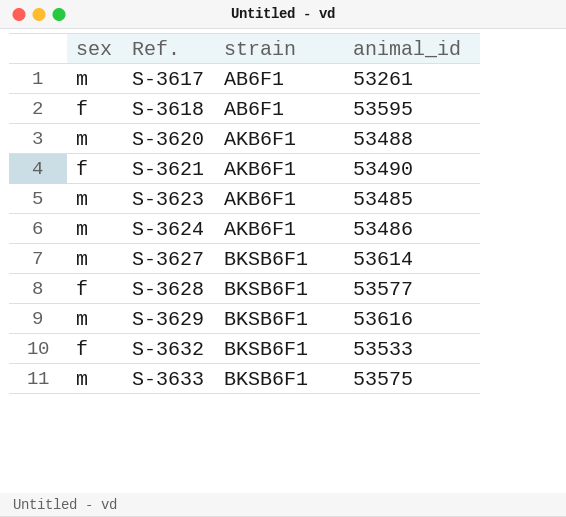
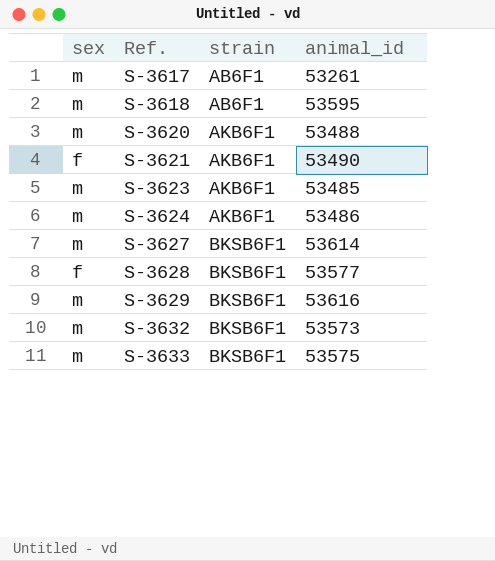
S-3618 | sex: f -> m
S-3632 | sex: f -> m
S-3632 | animal_id: 53533 -> 53573

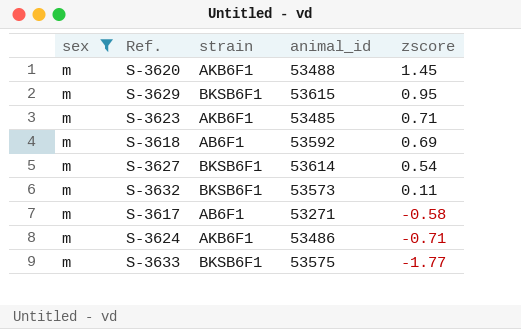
filter: none -> sex = m
row order: Ref. ascending -> zscore descending
column zscore | position: none -> 5
S-3629 | animal_id: 53616 -> 53615
S-3618 | animal_id: 53595 -> 53592
S-3617 | animal_id: 53261 -> 53271

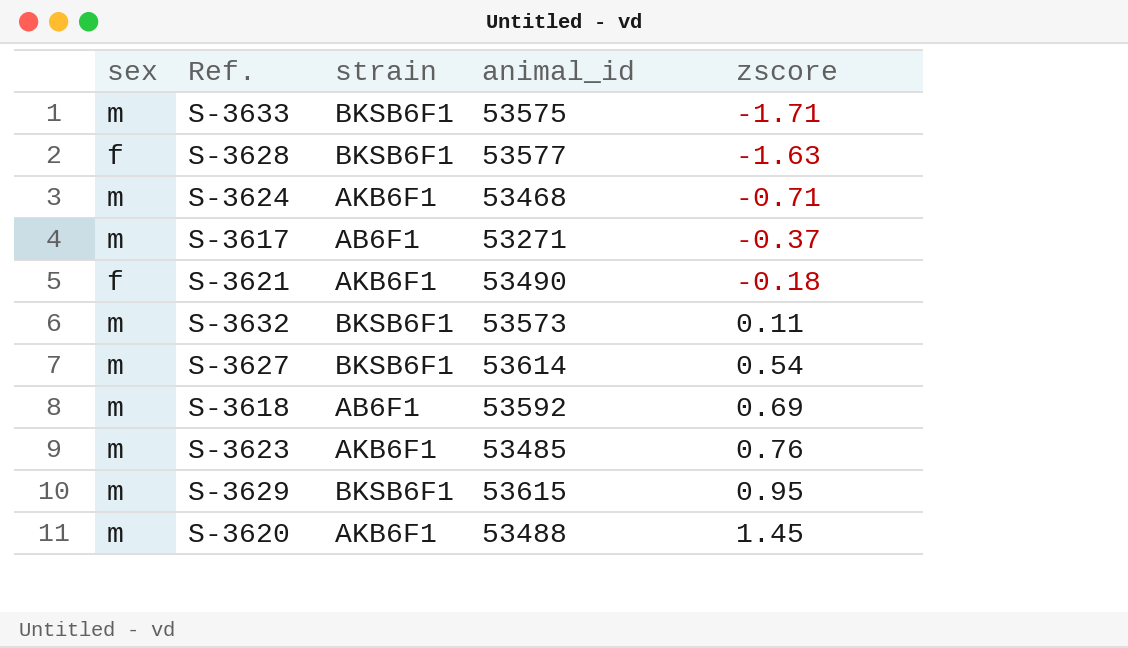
filter: sex = m -> none
row order: zscore descending -> zscore ascending
S-3633 | zscore: -1.77 -> -1.71
S-3624 | animal_id: 53486 -> 53468
S-3617 | zscore: -0.58 -> -0.37
S-3623 | zscore: 0.71 -> 0.76

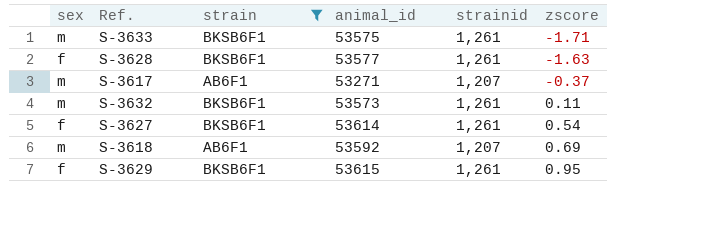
filter: none -> strain != AKB6F1
column strainid | position: none -> 5
S-3627 | sex: m -> f
S-3629 | sex: m -> f

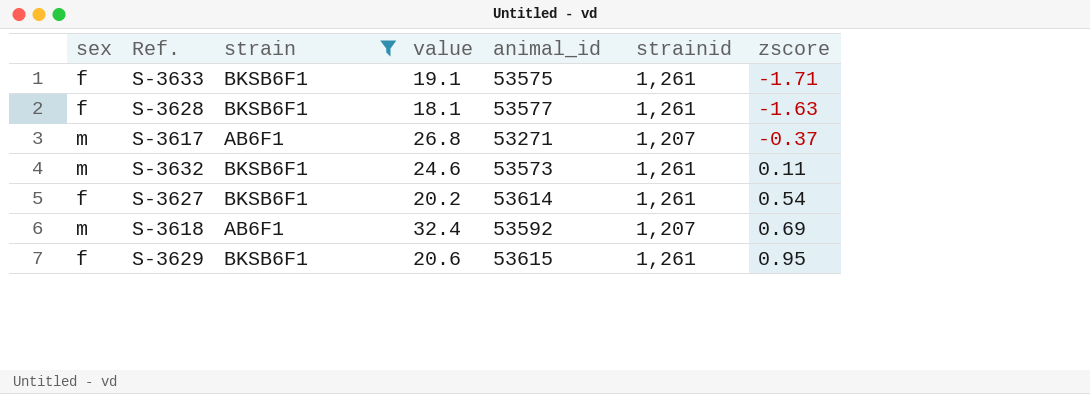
column value | position: none -> 4
S-3633 | sex: m -> f

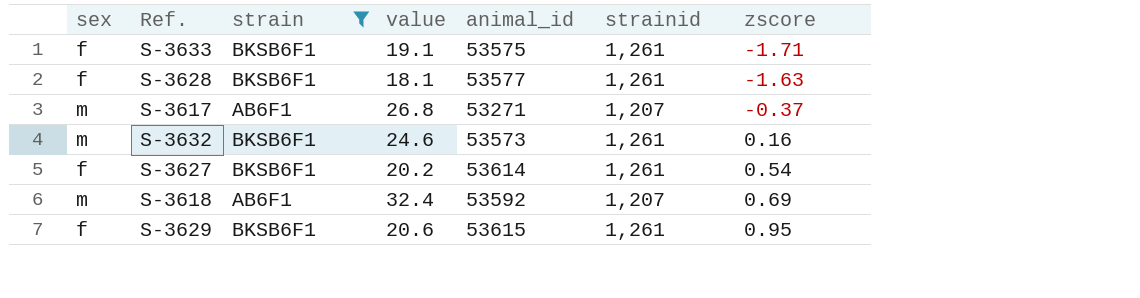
S-3632 | zscore: 0.11 -> 0.16

